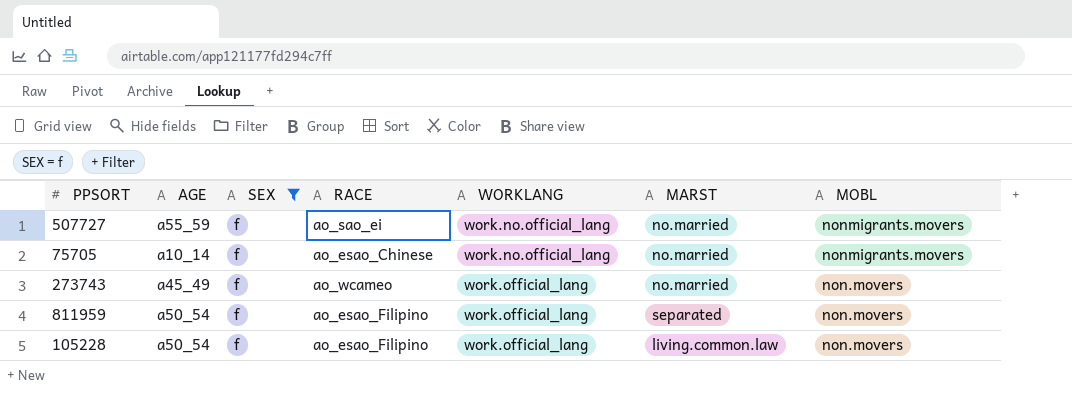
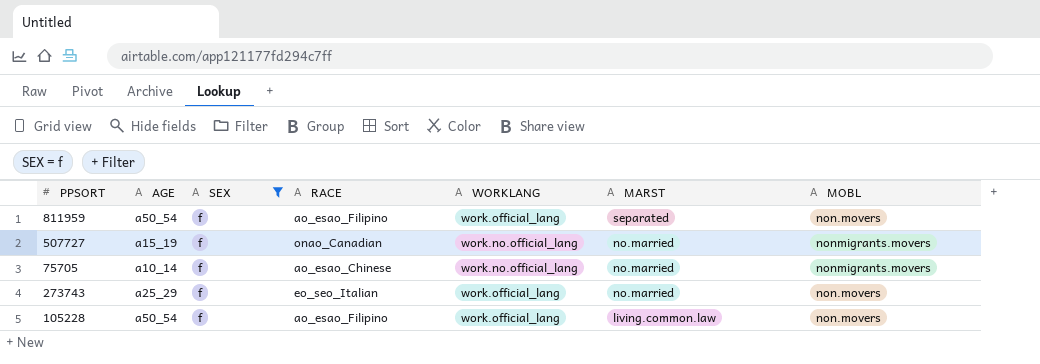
row order: WORKLANG ascending -> MARST descending
507727 | AGE: a55_59 -> a15_19
507727 | RACE: ao_sao_ei -> onao_Canadian
273743 | AGE: a45_49 -> a25_29
273743 | RACE: ao_wcameo -> eo_seo_Italian

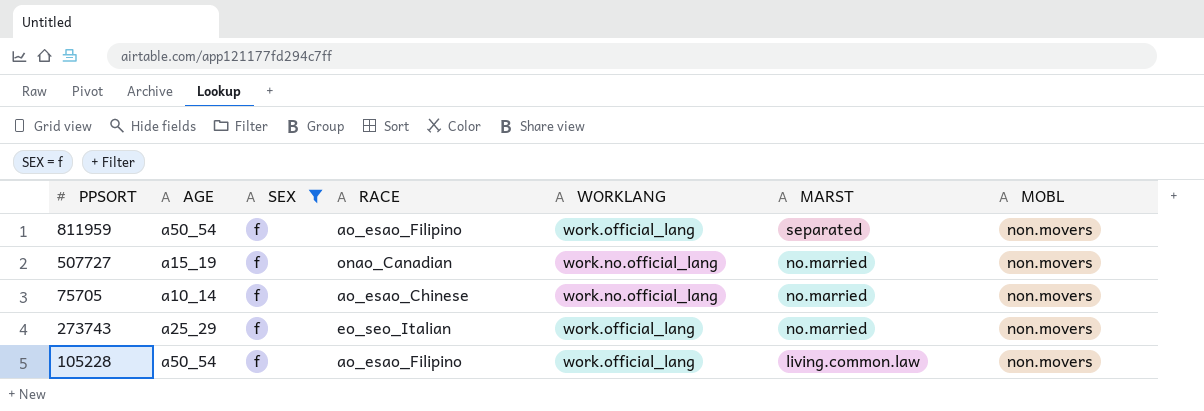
507727 | MOBL: nonmigrants.movers -> non.movers
75705 | MOBL: nonmigrants.movers -> non.movers

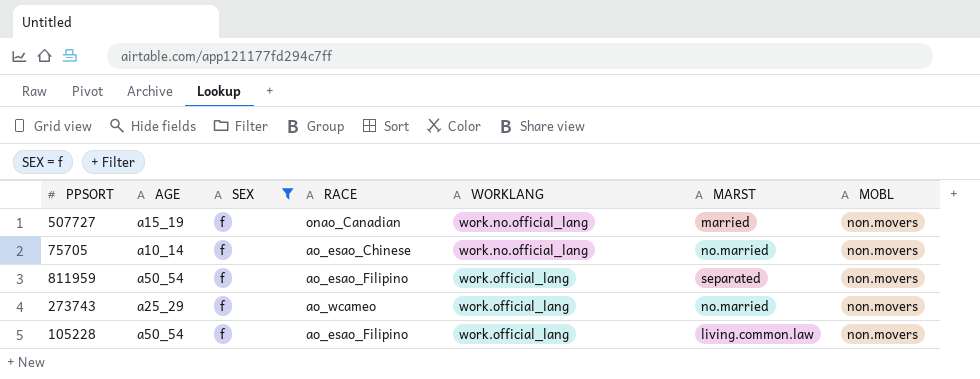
row order: MARST descending -> WORKLANG ascending
507727 | MARST: no.married -> married
273743 | RACE: eo_seo_Italian -> ao_wcameo

